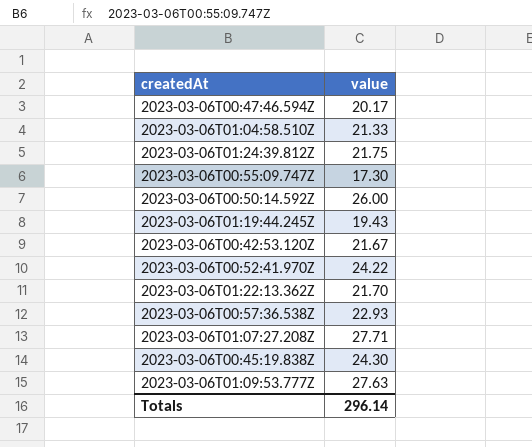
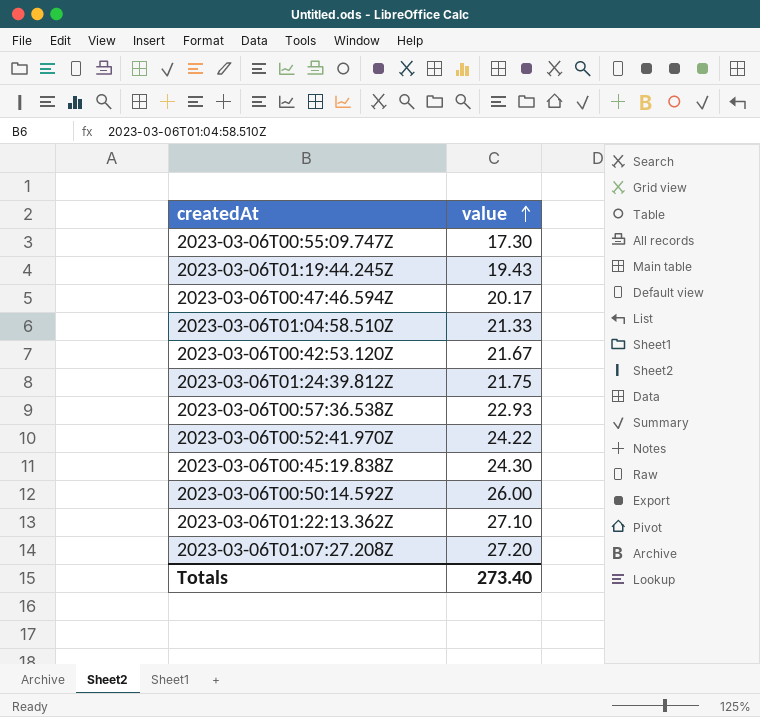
row order: none -> value ascending
row 2023-03-06T01:09:53.777Z: 27.63 -> none
2023-03-06T01:22:13.362Z | value: 21.70 -> 27.10
2023-03-06T01:07:27.208Z | value: 27.71 -> 27.20
Totals | value: 296.14 -> 273.40

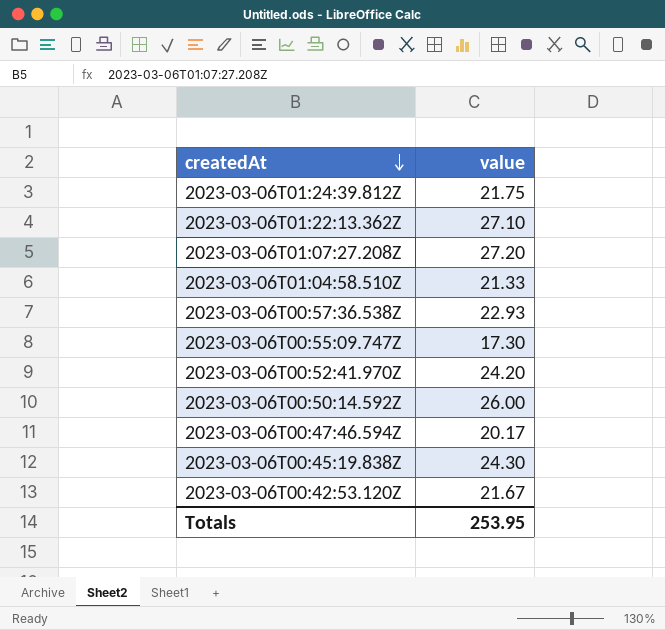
row order: value ascending -> createdAt descending
row 2023-03-06T01:19:44.245Z: 19.43 -> none
2023-03-06T00:52:41.970Z | value: 24.22 -> 24.20
Totals | value: 273.40 -> 253.95

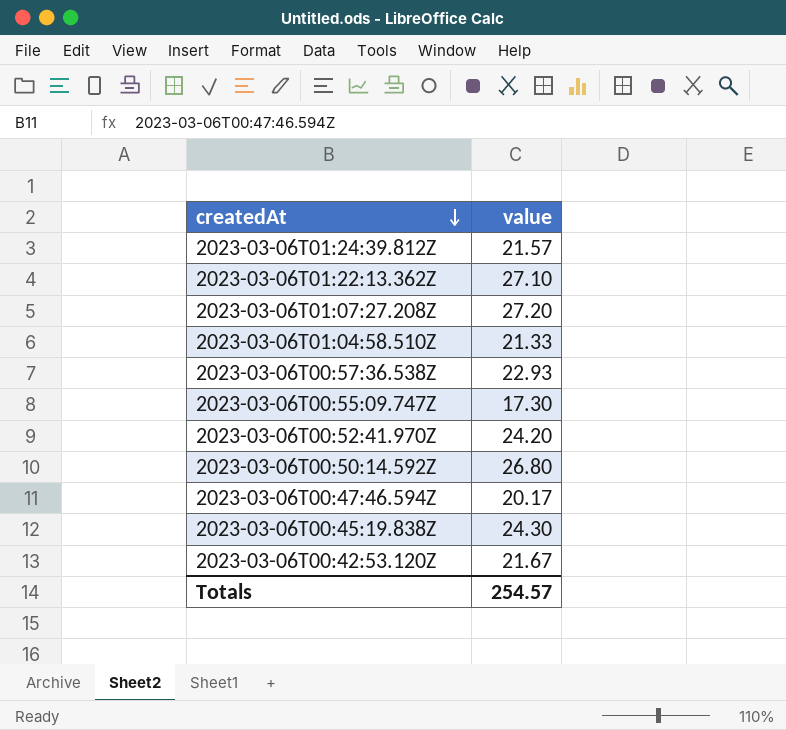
2023-03-06T01:24:39.812Z | value: 21.75 -> 21.57
2023-03-06T00:50:14.592Z | value: 26.00 -> 26.80
Totals | value: 253.95 -> 254.57

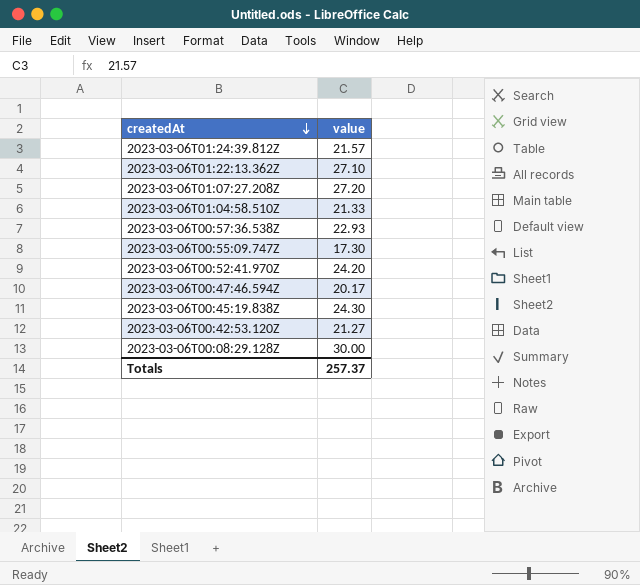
row 2023-03-06T00:50:14.592Z: 26.80 -> none
2023-03-06T00:42:53.120Z | value: 21.67 -> 21.27
row 2023-03-06T00:08:29.128Z: none -> 30.00
Totals | value: 254.57 -> 257.37

